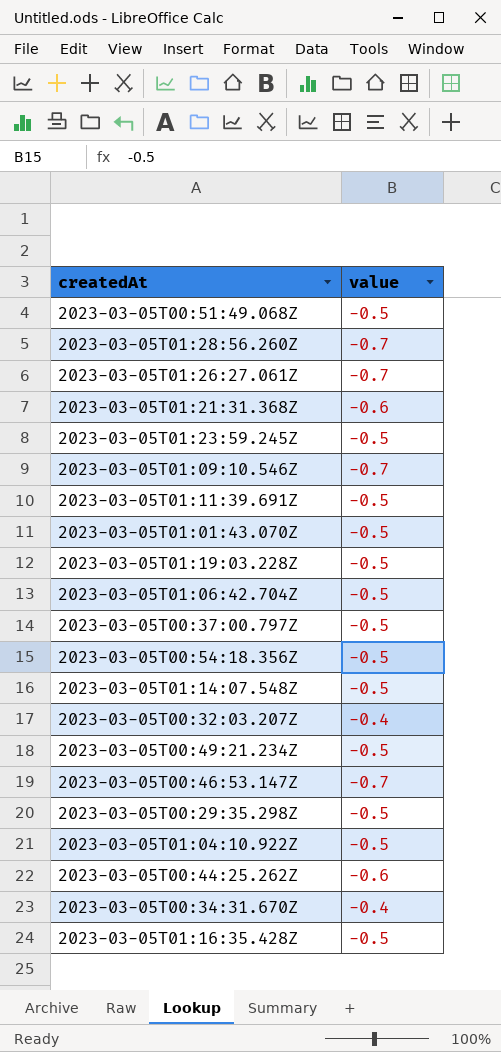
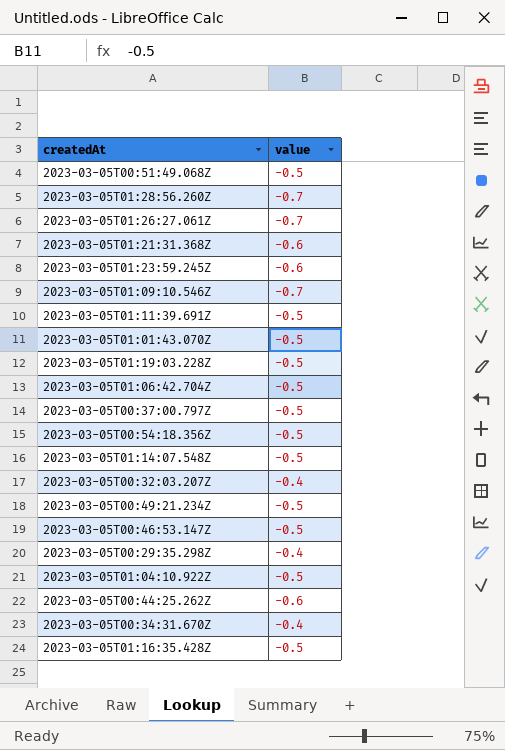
2023-03-05T01:23:59.245Z | value: -0.5 -> -0.6
2023-03-05T00:46:53.147Z | value: -0.7 -> -0.5
2023-03-05T00:29:35.298Z | value: -0.5 -> -0.4

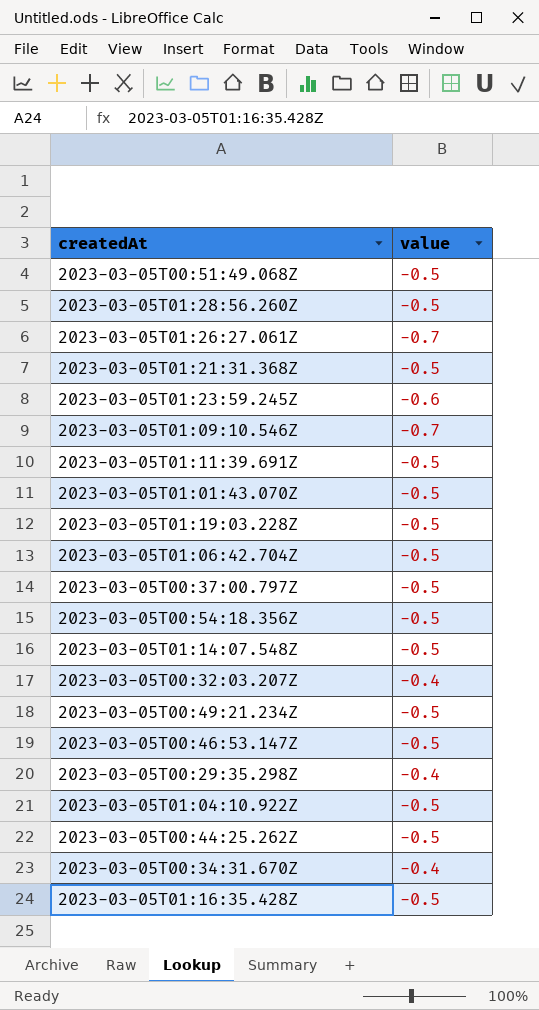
2023-03-05T01:28:56.260Z | value: -0.7 -> -0.5
2023-03-05T01:21:31.368Z | value: -0.6 -> -0.5
2023-03-05T00:44:25.262Z | value: -0.6 -> -0.5

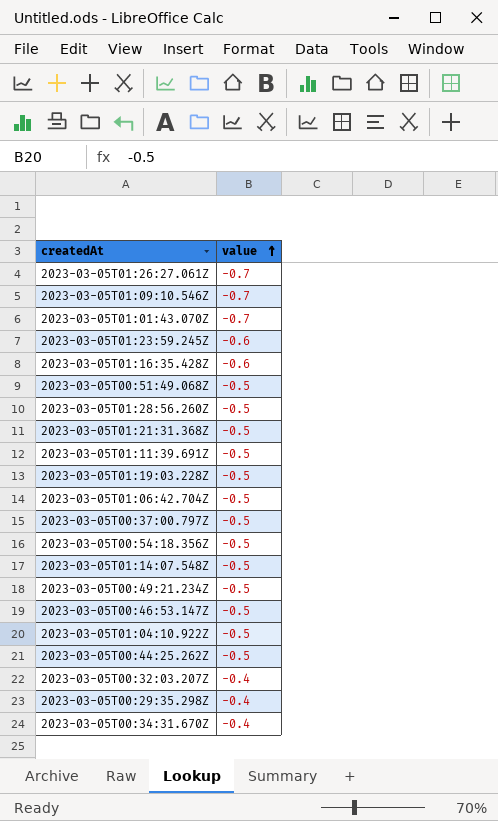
row order: none -> value ascending
2023-03-05T01:01:43.070Z | value: -0.5 -> -0.7
2023-03-05T01:16:35.428Z | value: -0.5 -> -0.6

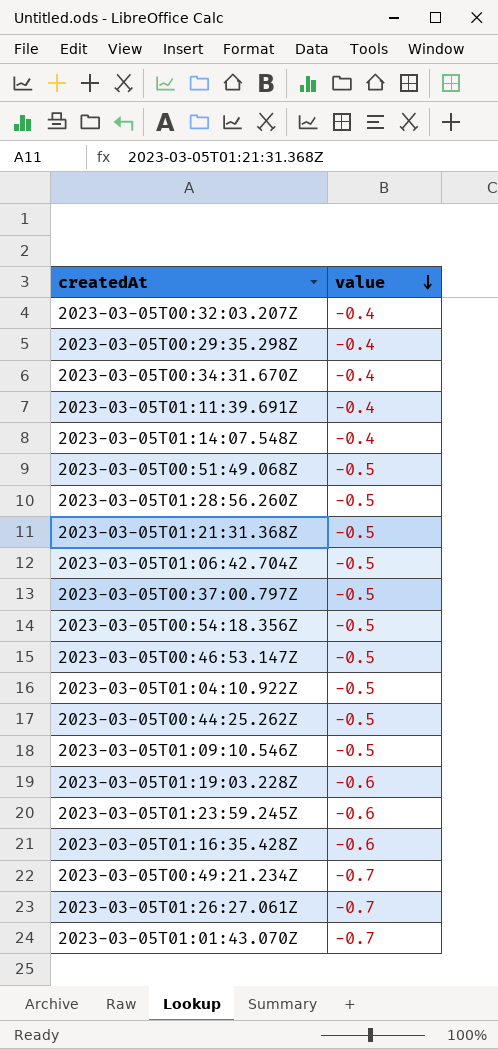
row order: value ascending -> value descending
2023-03-05T01:11:39.691Z | value: -0.5 -> -0.4
2023-03-05T01:14:07.548Z | value: -0.5 -> -0.4
2023-03-05T01:09:10.546Z | value: -0.7 -> -0.5
2023-03-05T01:19:03.228Z | value: -0.5 -> -0.6
2023-03-05T00:49:21.234Z | value: -0.5 -> -0.7

